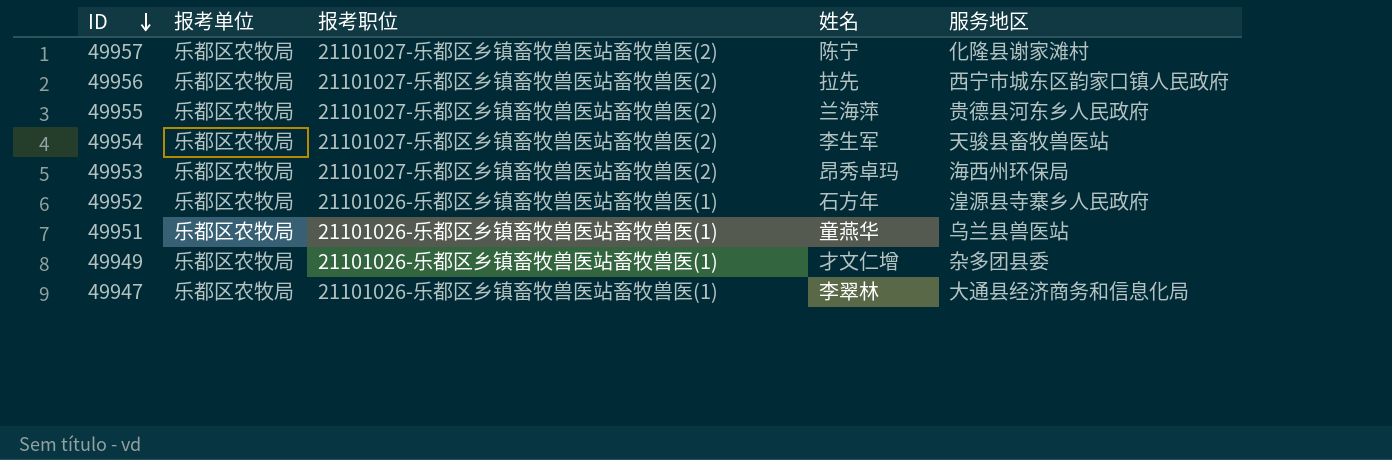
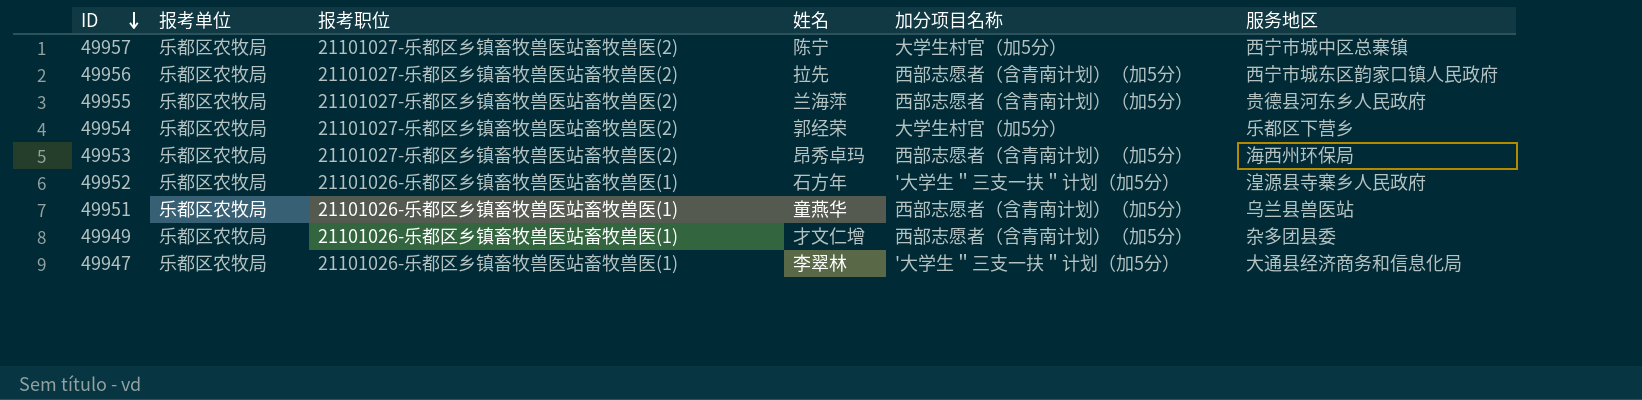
column 加分项目名称 | position: none -> 5
49957 | 服务地区: 化隆县谢家滩村 -> 西宁市城中区总寨镇
49954 | 姓名: 李生军 -> 郭经荣
49954 | 服务地区: 天骏县畜牧兽医站 -> 乐都区下营乡

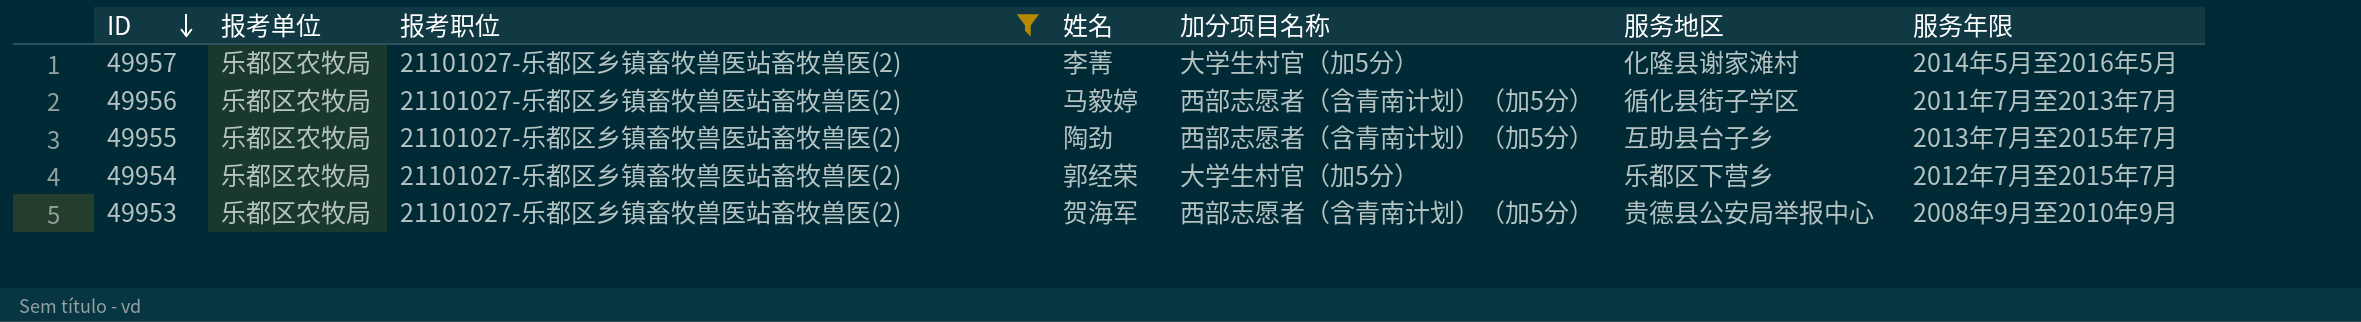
filter: none -> 报考职位 = 21101027-乐都区乡镇畜牧兽医站畜牧兽医(2)
column 服务年限 | position: none -> 7
49957 | 姓名: 陈宁 -> 李菁
49957 | 服务地区: 西宁市城中区总寨镇 -> 化隆县谢家滩村
49956 | 姓名: 拉先 -> 马毅婷
49956 | 服务地区: 西宁市城东区韵家口镇人民政府 -> 循化县街子学区
49955 | 姓名: 兰海萍 -> 陶劲
49955 | 服务地区: 贵德县河东乡人民政府 -> 互助县台子乡
49953 | 姓名: 昂秀卓玛 -> 贺海军
49953 | 服务地区: 海西州环保局 -> 贵德县公安局举报中心

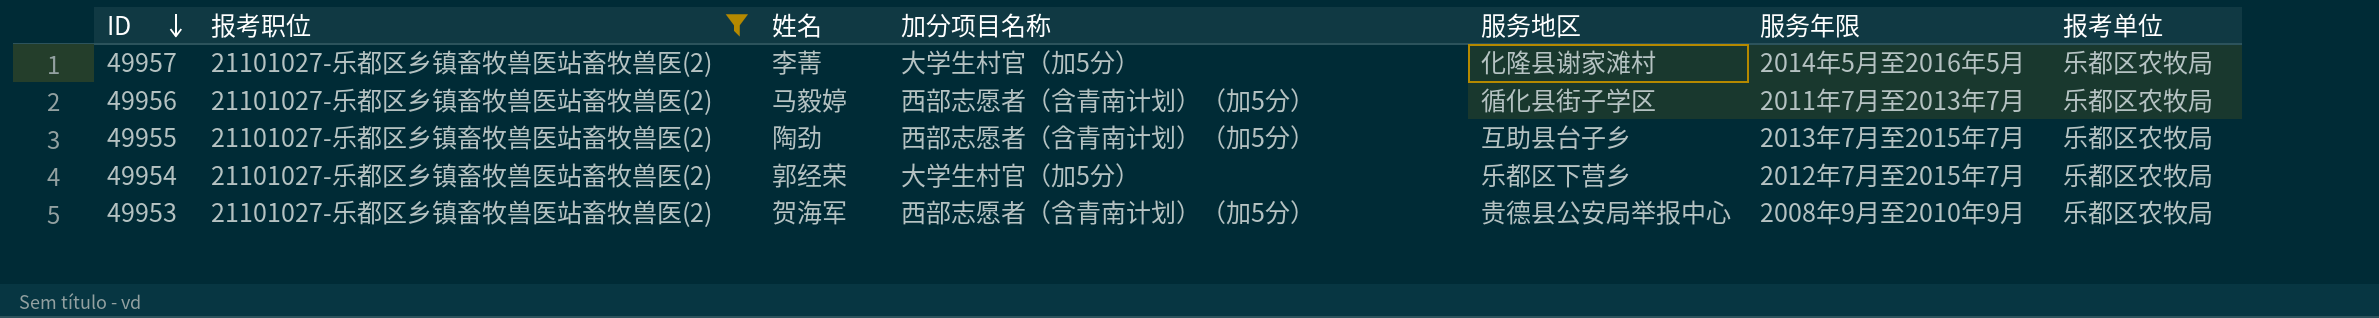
column 报考单位 | position: 2 -> 7

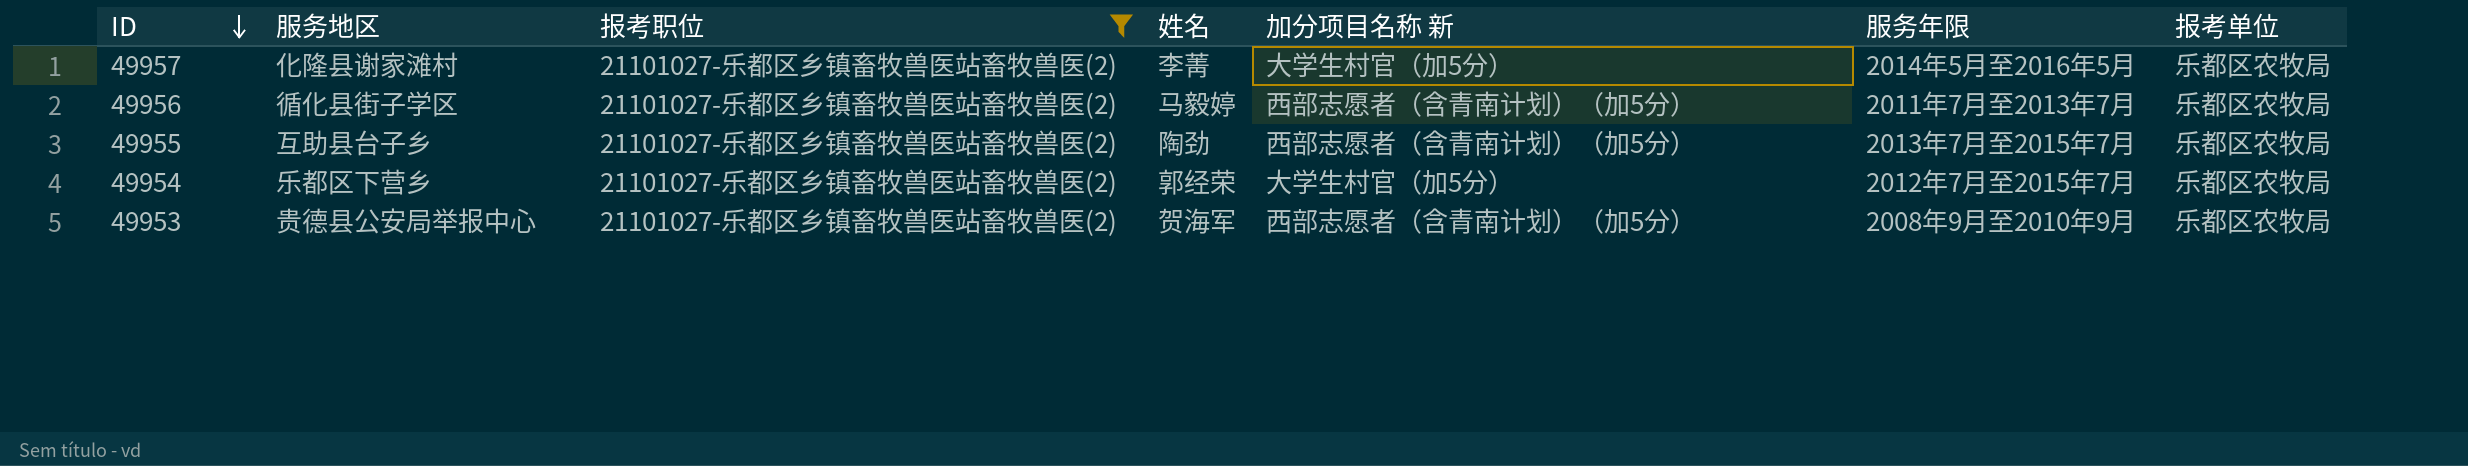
column 服务地区 | position: 5 -> 2
column name: 加分项目名称 -> 加分项目名称 新

